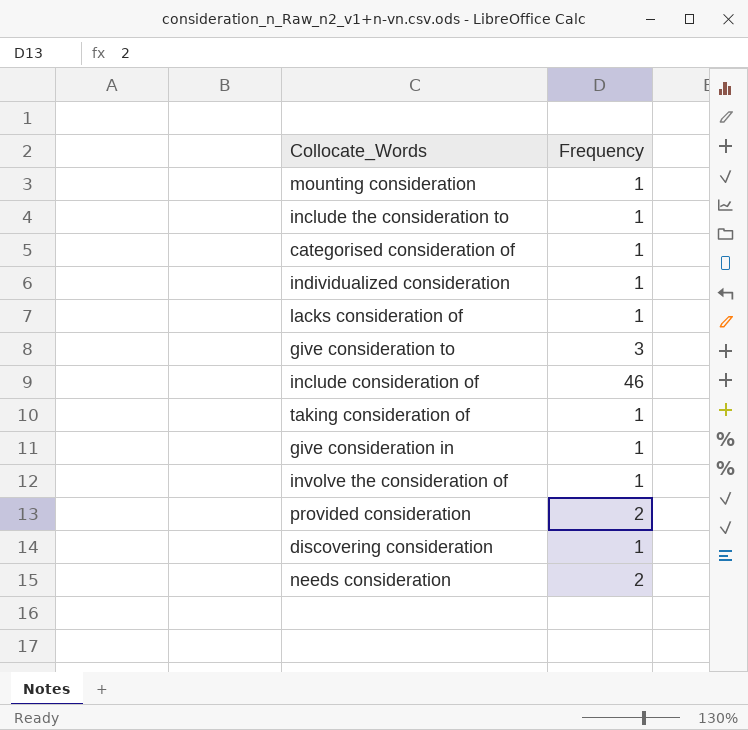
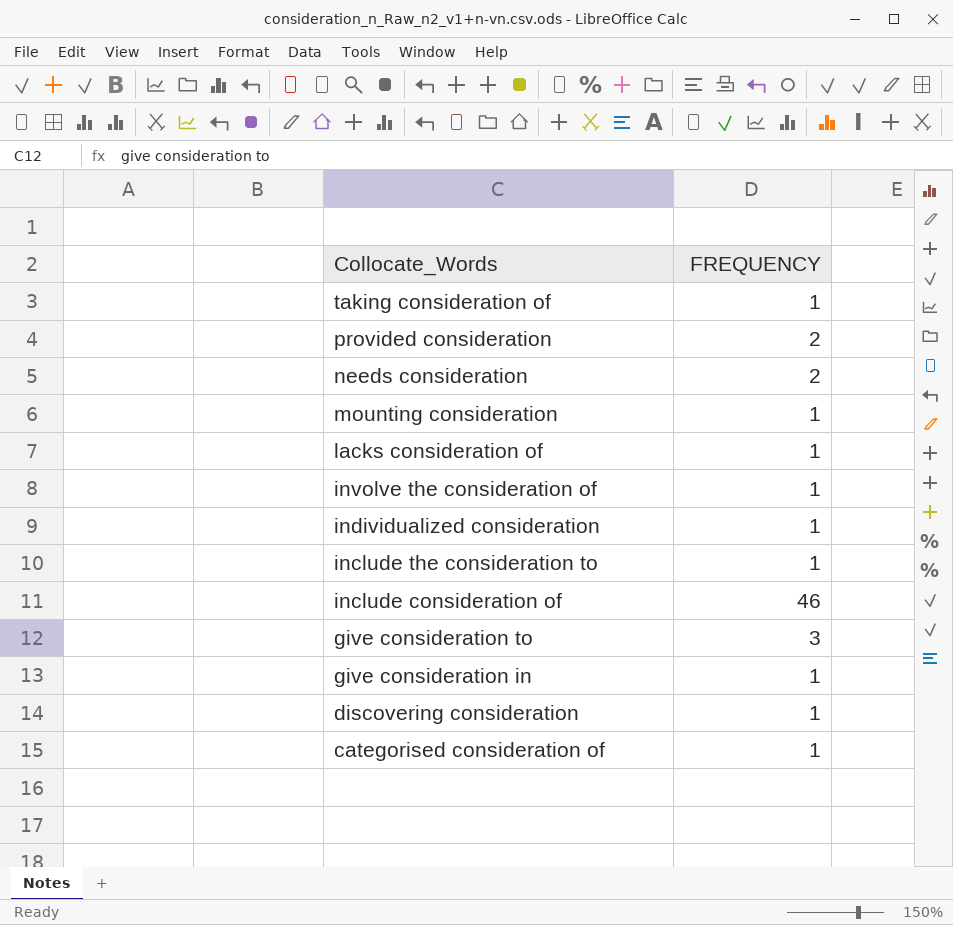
row order: none -> Collocate_Words descending
column name: Frequency -> FREQUENCY

